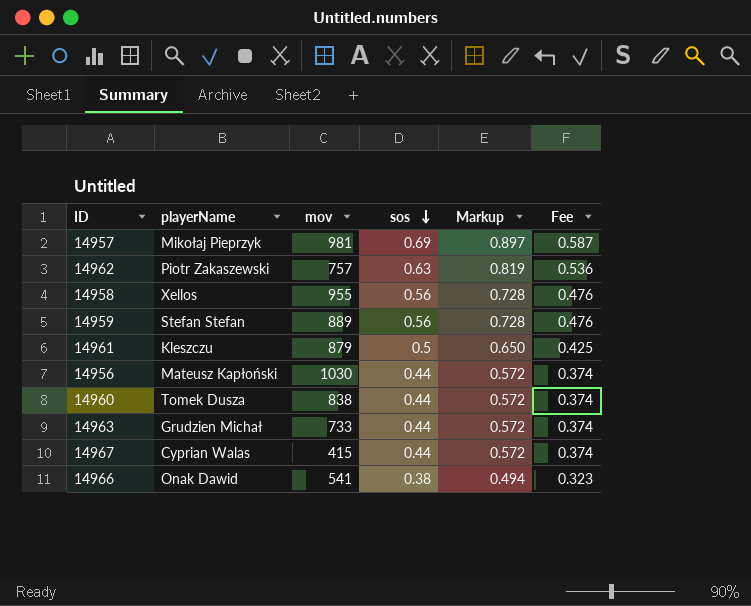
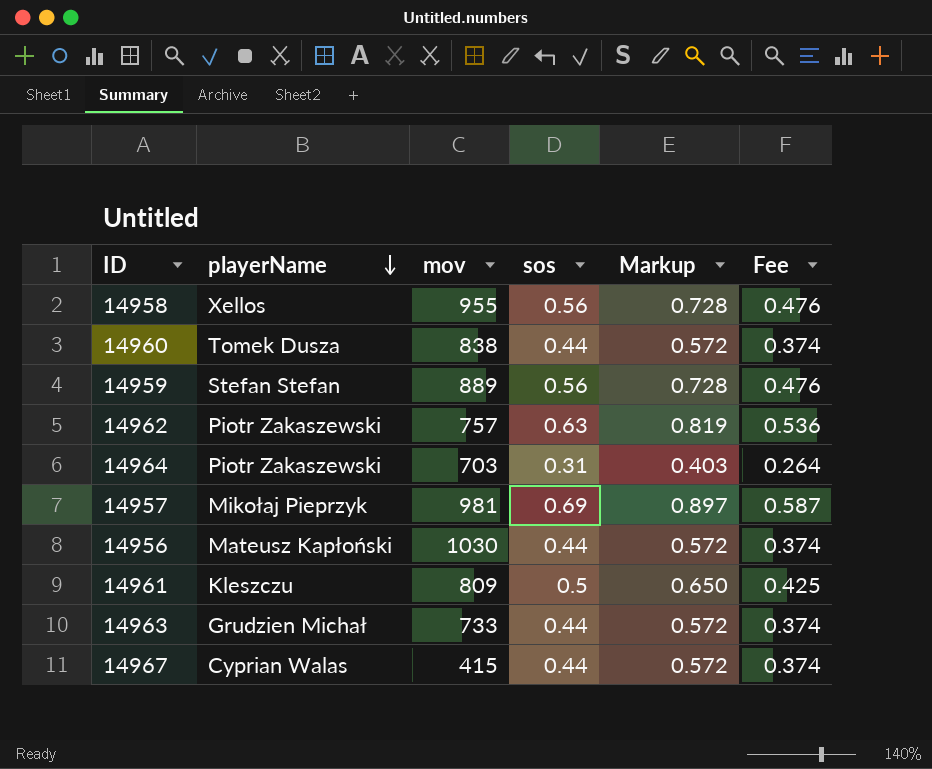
row order: sos descending -> playerName descending
row 14966: Onak Dawid | 541 | 0.38 | 0.494 | 0.323 -> none
row 14964: none -> Piotr Zakaszewski | 703 | 0.31 | 0.403 | 0.264
14961 | mov: 879 -> 809

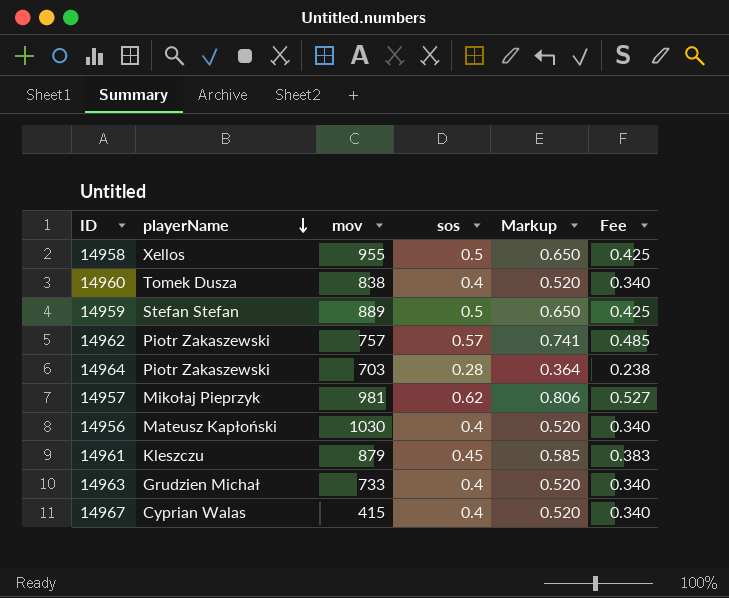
14958 | sos: 0.56 -> 0.5
14958 | Markup: 0.728 -> 0.650
14958 | Fee: 0.476 -> 0.425
14960 | sos: 0.44 -> 0.4
14960 | Markup: 0.572 -> 0.520
14960 | Fee: 0.374 -> 0.340
14959 | sos: 0.56 -> 0.5
14959 | Markup: 0.728 -> 0.650
14959 | Fee: 0.476 -> 0.425
14962 | sos: 0.63 -> 0.57
14962 | Markup: 0.819 -> 0.741
14962 | Fee: 0.536 -> 0.485
14964 | sos: 0.31 -> 0.28
14964 | Markup: 0.403 -> 0.364
14964 | Fee: 0.264 -> 0.238
14957 | sos: 0.69 -> 0.62
14957 | Markup: 0.897 -> 0.806
14957 | Fee: 0.587 -> 0.527
14956 | sos: 0.44 -> 0.4
14956 | Markup: 0.572 -> 0.520
14956 | Fee: 0.374 -> 0.340
14961 | mov: 809 -> 879
14961 | sos: 0.5 -> 0.45
14961 | Markup: 0.650 -> 0.585
14961 | Fee: 0.425 -> 0.383
14963 | sos: 0.44 -> 0.4
14963 | Markup: 0.572 -> 0.520
14963 | Fee: 0.374 -> 0.340
14967 | sos: 0.44 -> 0.4
14967 | Markup: 0.572 -> 0.520
14967 | Fee: 0.374 -> 0.340

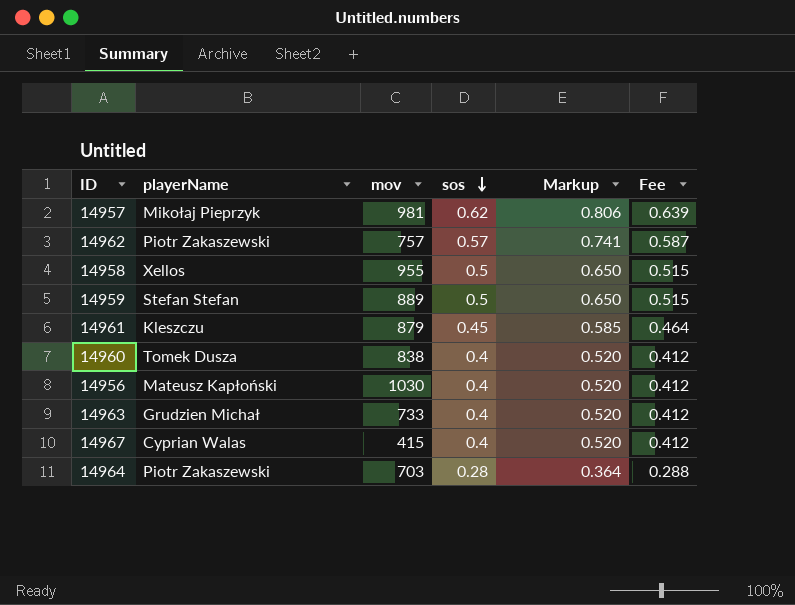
row order: playerName descending -> sos descending
column Fee | formula: [sos] * 0.85 -> [sos] * 1.03

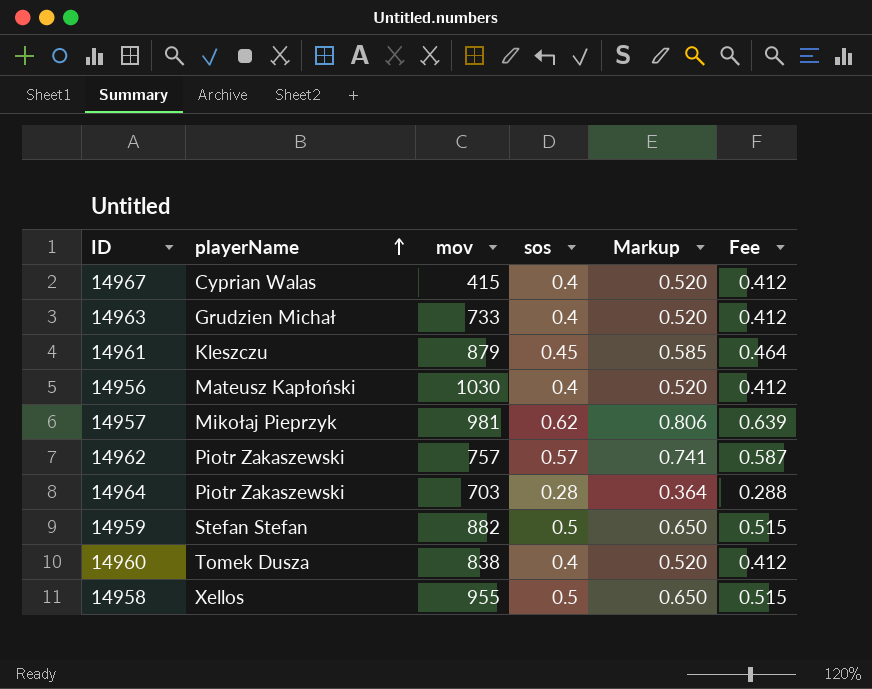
row order: sos descending -> playerName ascending
14959 | mov: 889 -> 882

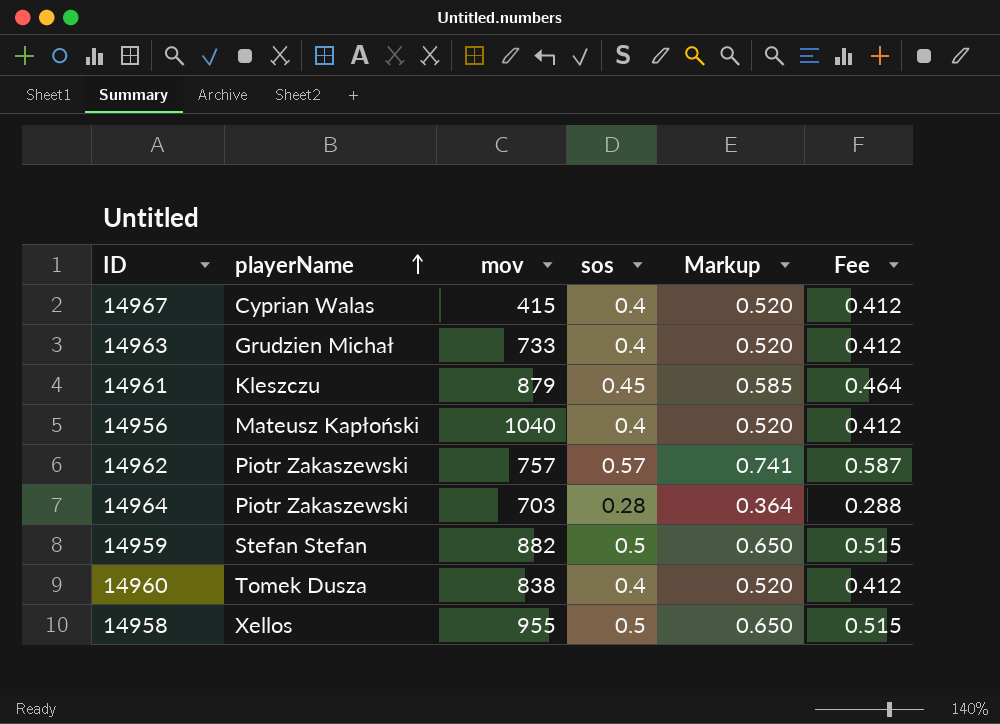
row 14957: Mikołaj Pieprzyk | 981 | 0.62 | 0.806 | 0.639 -> none
14956 | mov: 1030 -> 1040

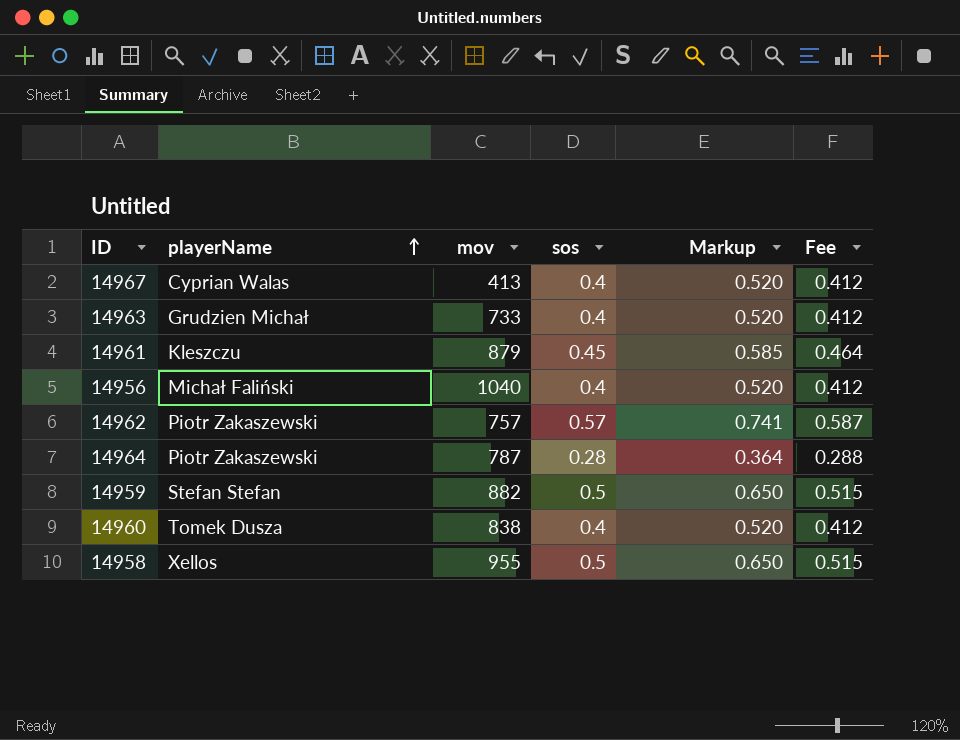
14967 | mov: 415 -> 413
14956 | playerName: Mateusz Kapłoński -> Michał Faliński
14964 | mov: 703 -> 787

